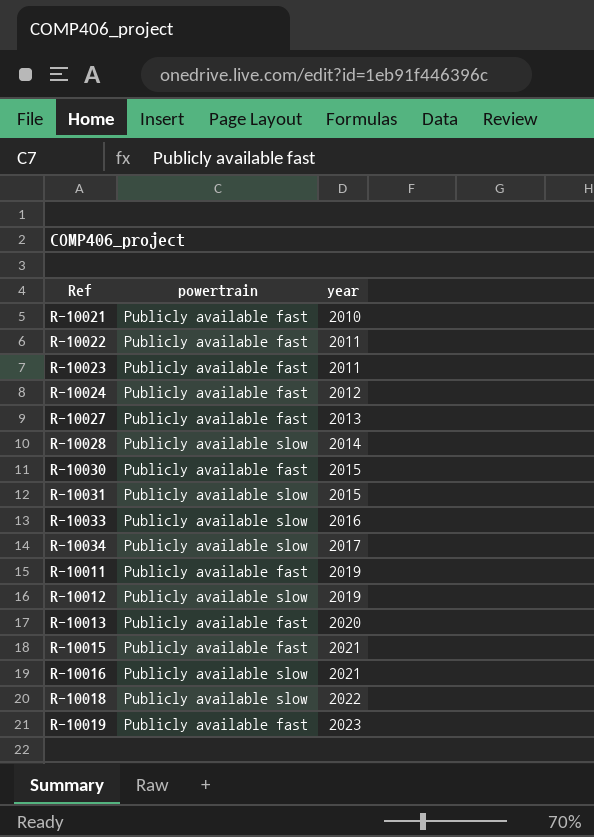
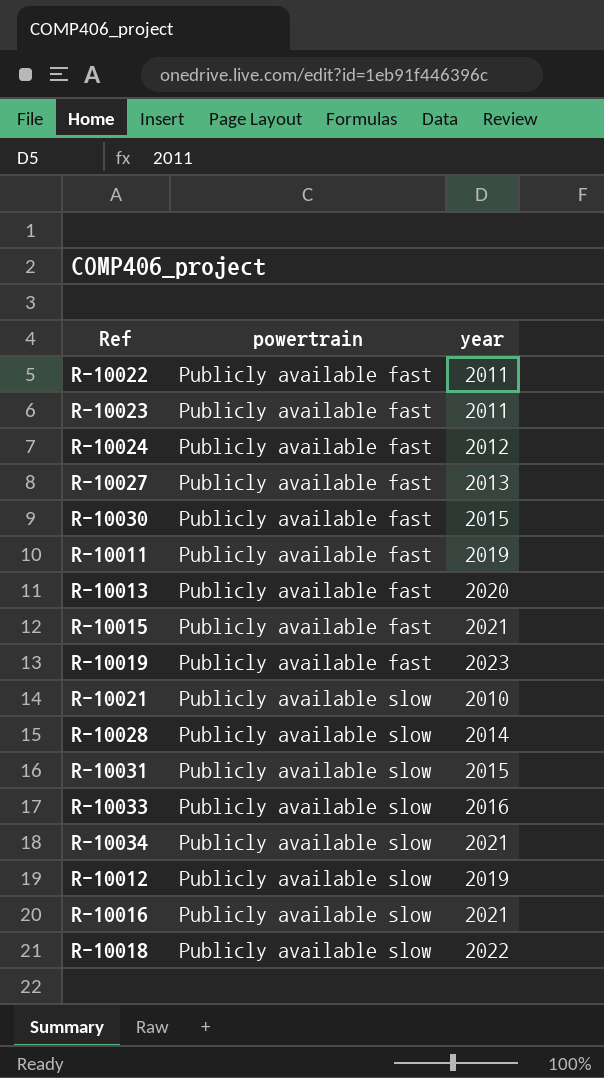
row order: year ascending -> powertrain ascending
R-10021 | powertrain: Publicly available fast -> Publicly available slow
R-10034 | year: 2017 -> 2021

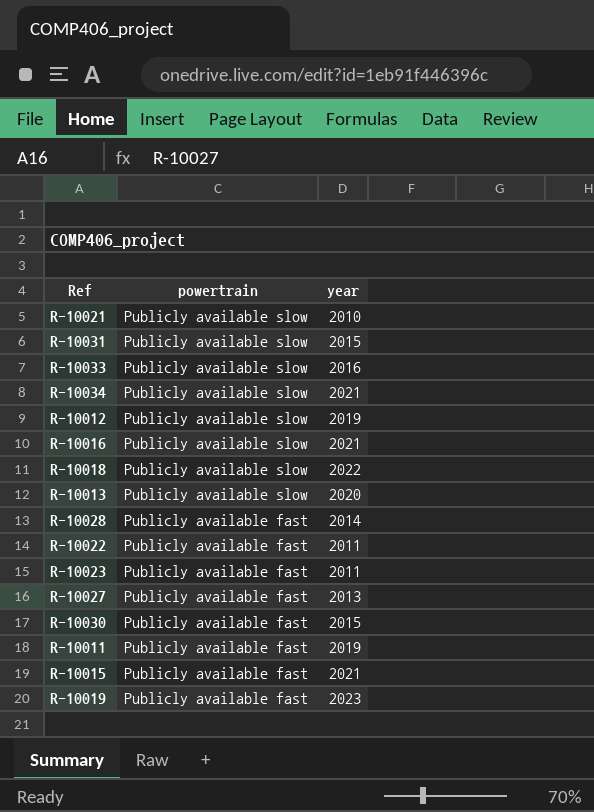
row order: powertrain ascending -> powertrain descending
row R-10024: Publicly available fast | 2012 -> none
R-10013 | powertrain: Publicly available fast -> Publicly available slow
R-10028 | powertrain: Publicly available slow -> Publicly available fast

